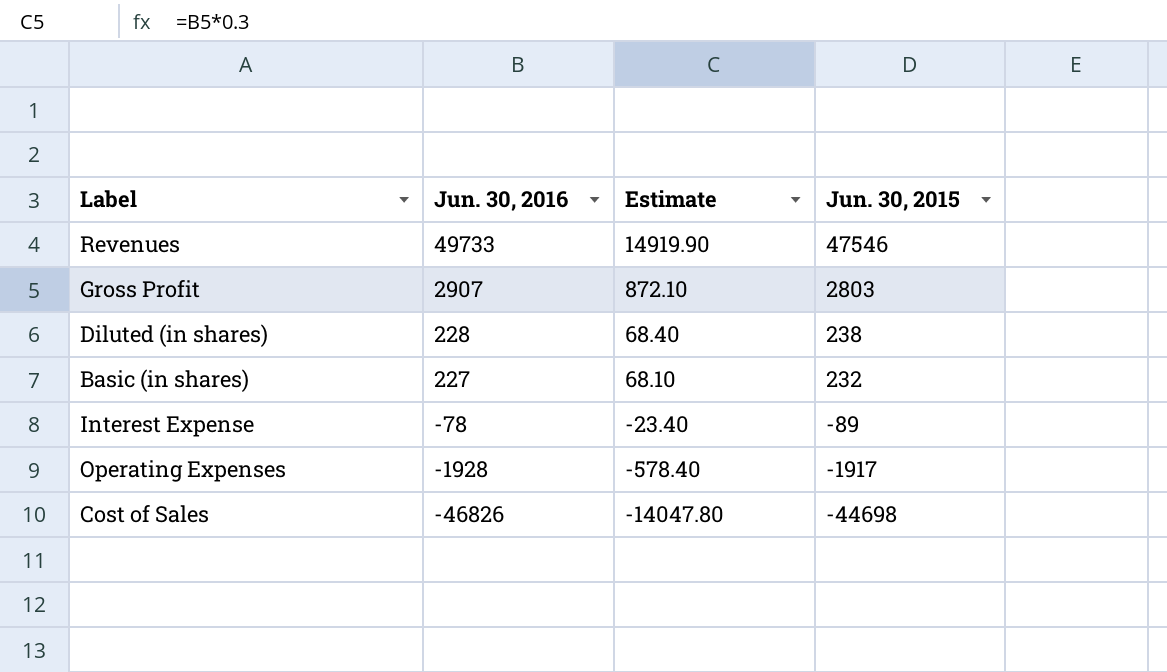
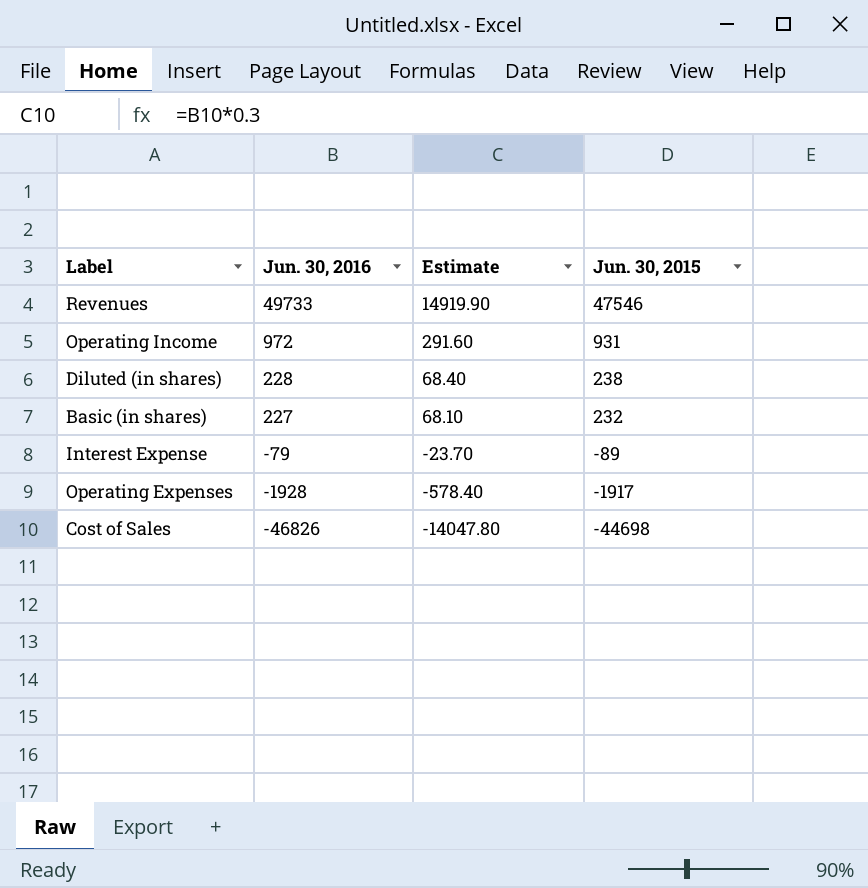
row Gross Profit: 2907 | 872.10 | 2803 -> none
row Operating Income: none -> 972 | 291.60 | 931
Interest Expense | Jun. 30, 2016: -78 -> -79
Interest Expense | Estimate: -23.40 -> -23.70

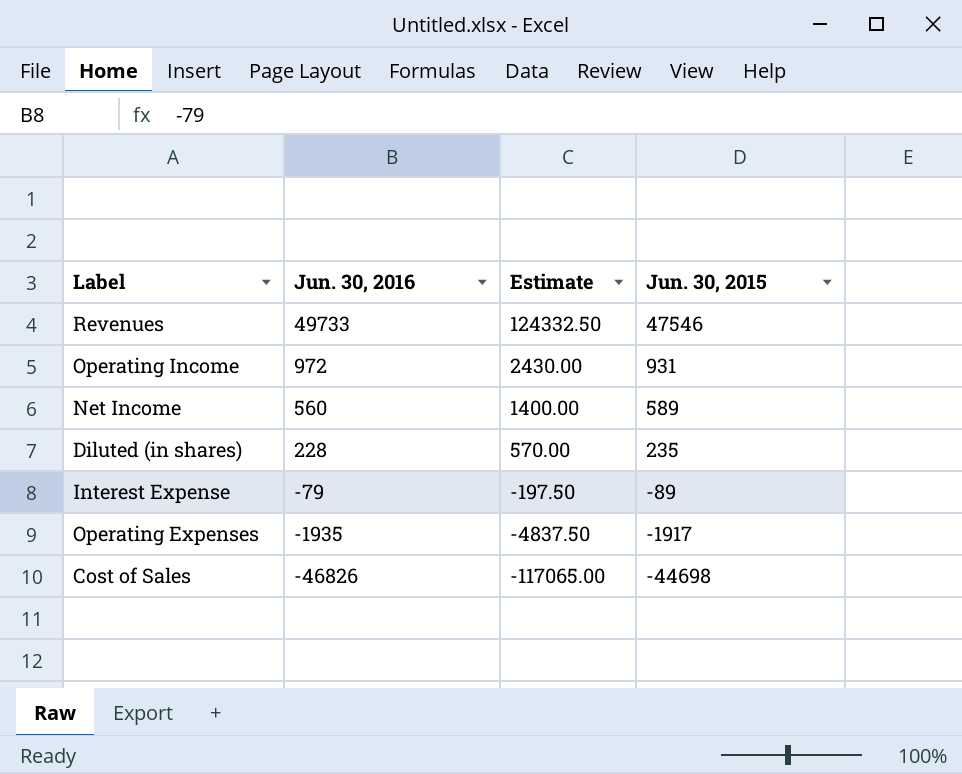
column Estimate | formula: [Jun. 30, 2016] * 0.3 -> [Jun. 30, 2016] * 2.5
row Basic (in shares): 227 | 68.10 | 232 -> none
row Net Income: none -> 560 | 1400.00 | 589
Diluted (in shares) | Jun. 30, 2015: 238 -> 235
Operating Expenses | Jun. 30, 2016: -1928 -> -1935

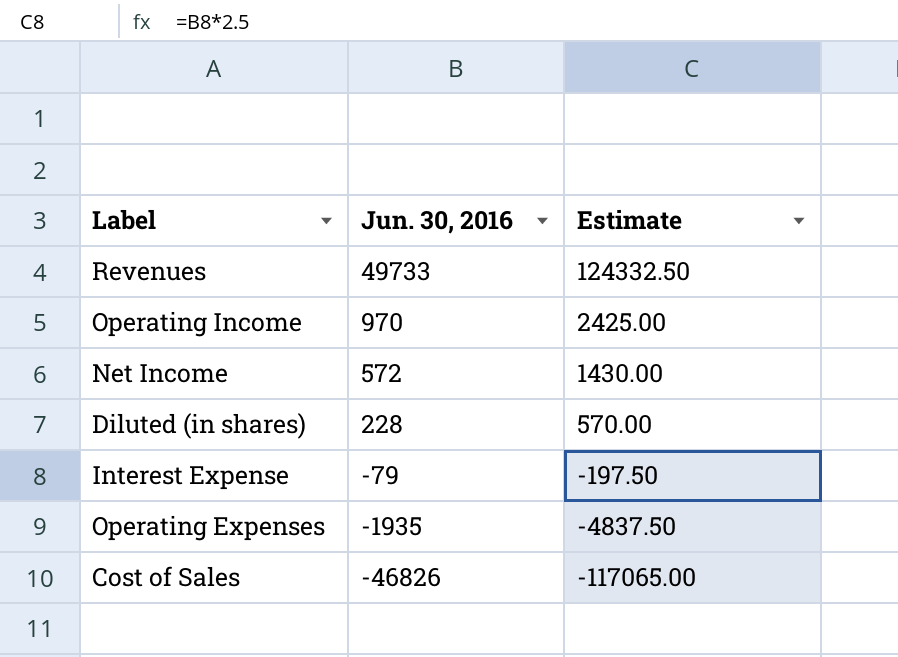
column Jun. 30, 2015 | position: 4 -> none
Operating Income | Jun. 30, 2016: 972 -> 970
Operating Income | Estimate: 2430.00 -> 2425.00
Net Income | Jun. 30, 2016: 560 -> 572
Net Income | Estimate: 1400.00 -> 1430.00

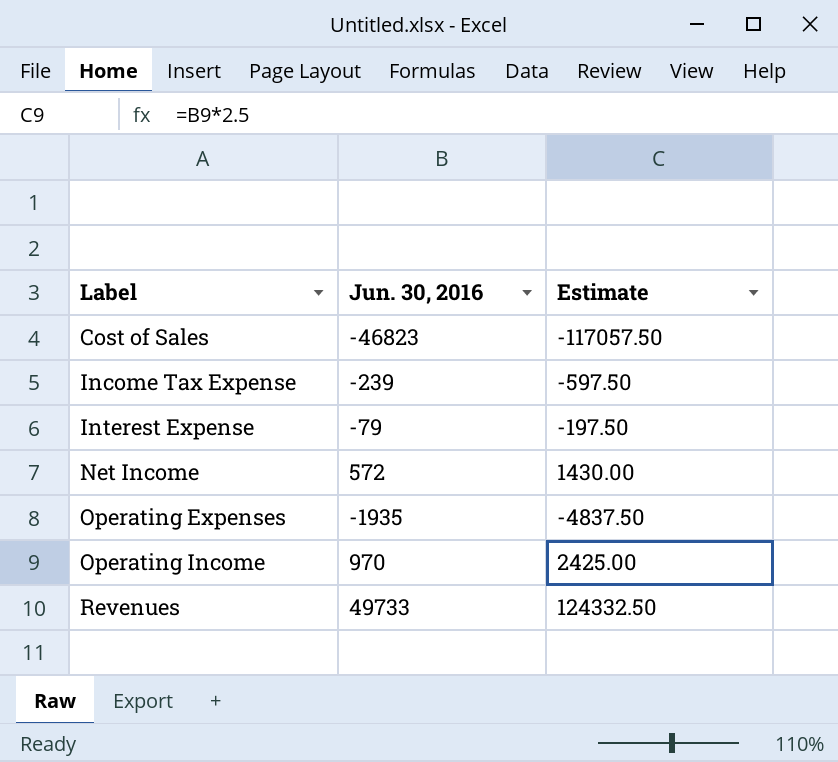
row order: Jun. 30, 2016 descending -> Label ascending
row Diluted (in shares): 228 | 570.00 -> none
Cost of Sales | Jun. 30, 2016: -46826 -> -46823
Cost of Sales | Estimate: -117065.00 -> -117057.50
row Income Tax Expense: none -> -239 | -597.50

